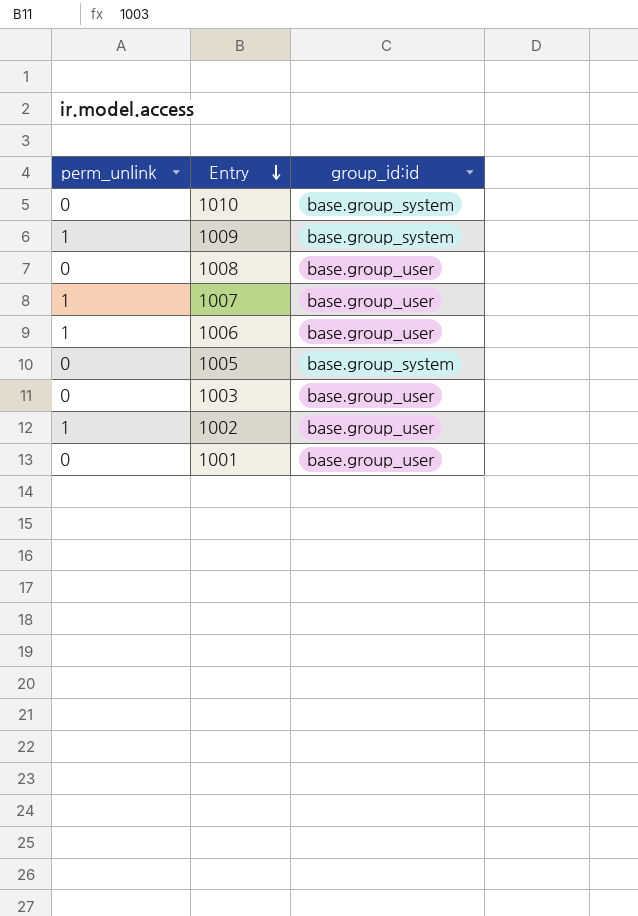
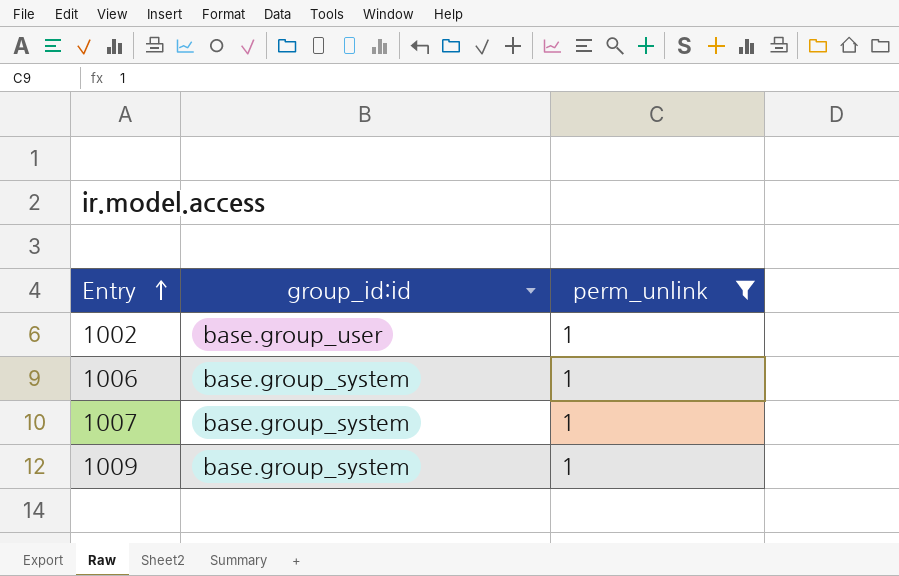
filter: none -> perm_unlink = 1
row order: Entry descending -> Entry ascending
column perm_unlink | position: 1 -> 3
1006 | group_id:id: base.group_user -> base.group_system
1007 | group_id:id: base.group_user -> base.group_system

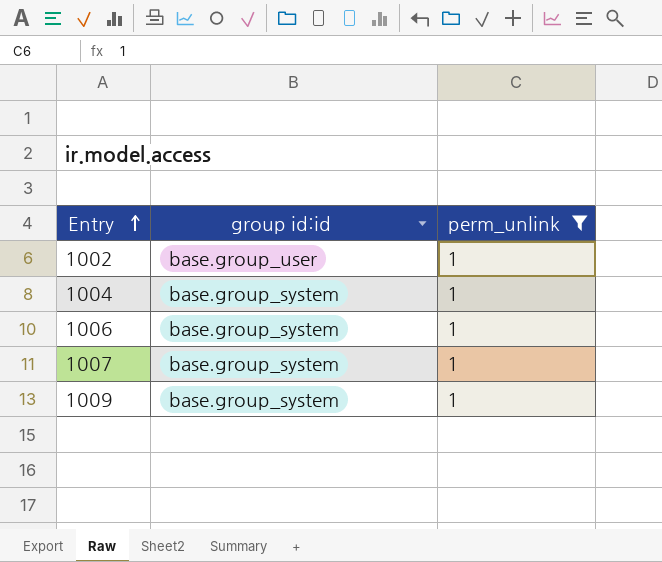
column name: group_id:id -> group id:id
row 1004: none -> base.group_system | 1

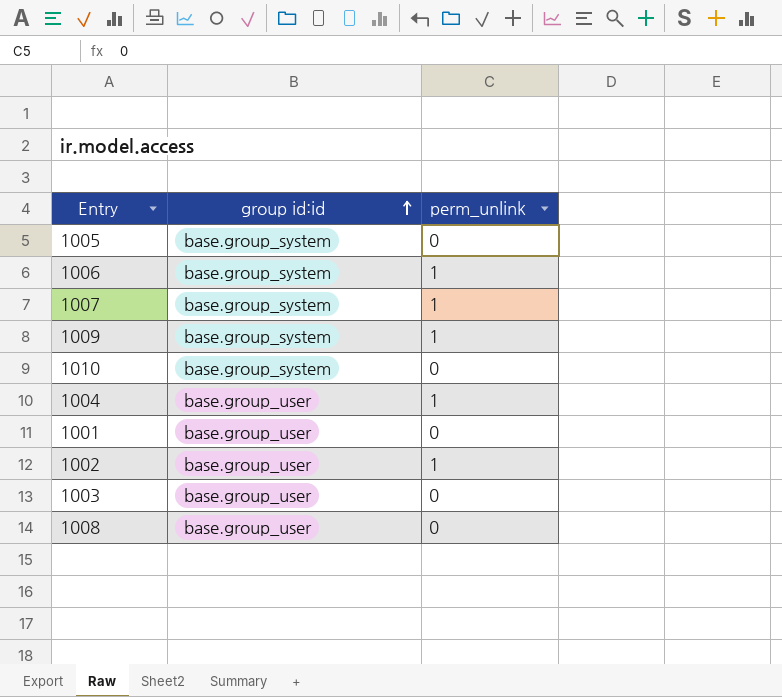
filter: perm_unlink = 1 -> none
row order: Entry ascending -> group id:id ascending
1004 | group id:id: base.group_system -> base.group_user

